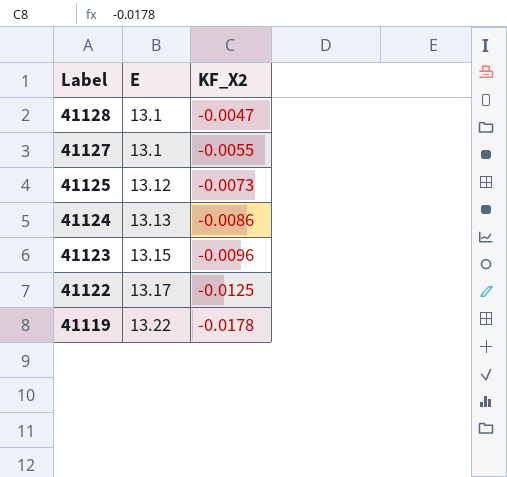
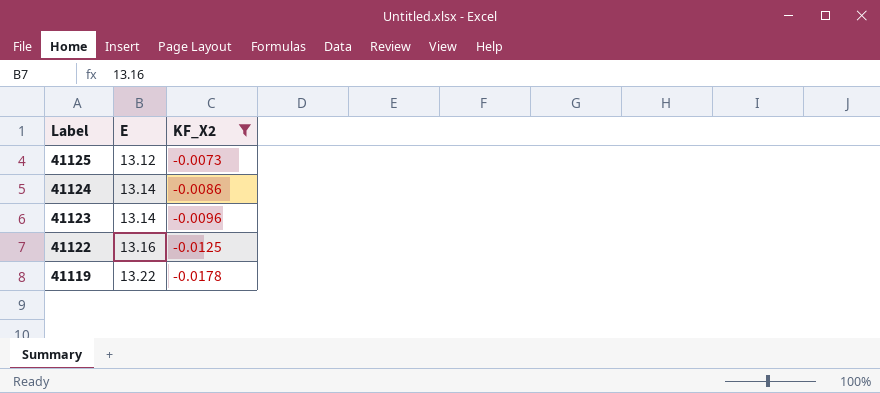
filter: none -> KF_X2 <= -0.0073
41124 | E: 13.13 -> 13.14
41123 | E: 13.15 -> 13.14
41122 | E: 13.17 -> 13.16

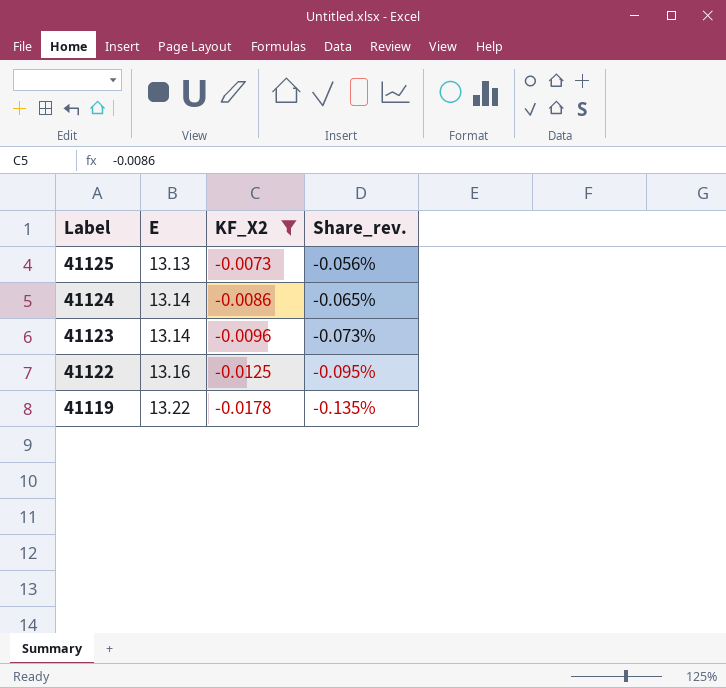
column Share_rev. | formula: none -> [KF_X2] / [E]
41125 | E: 13.12 -> 13.13

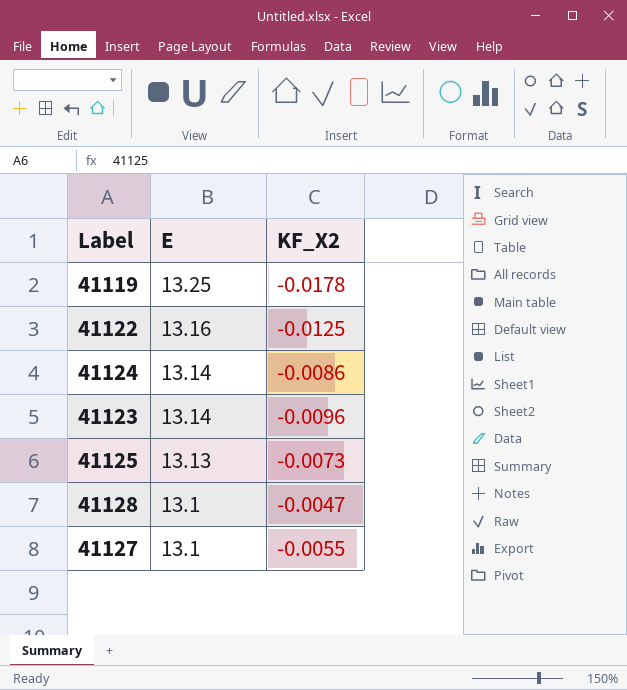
filter: KF_X2 <= -0.0073 -> none
row order: Label descending -> E descending
column Share_rev. | formula: [KF_X2] / [E] -> none
41119 | E: 13.22 -> 13.25

